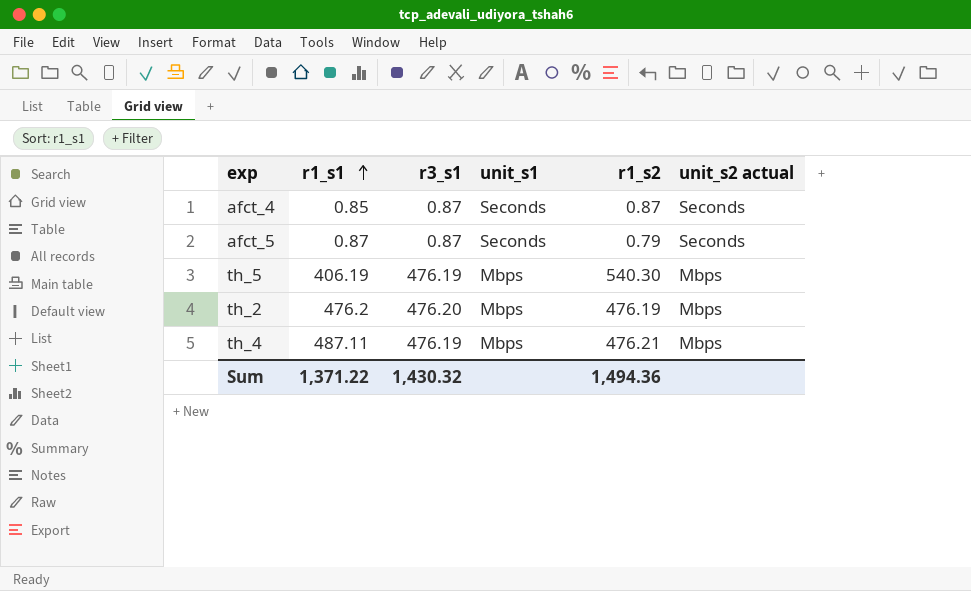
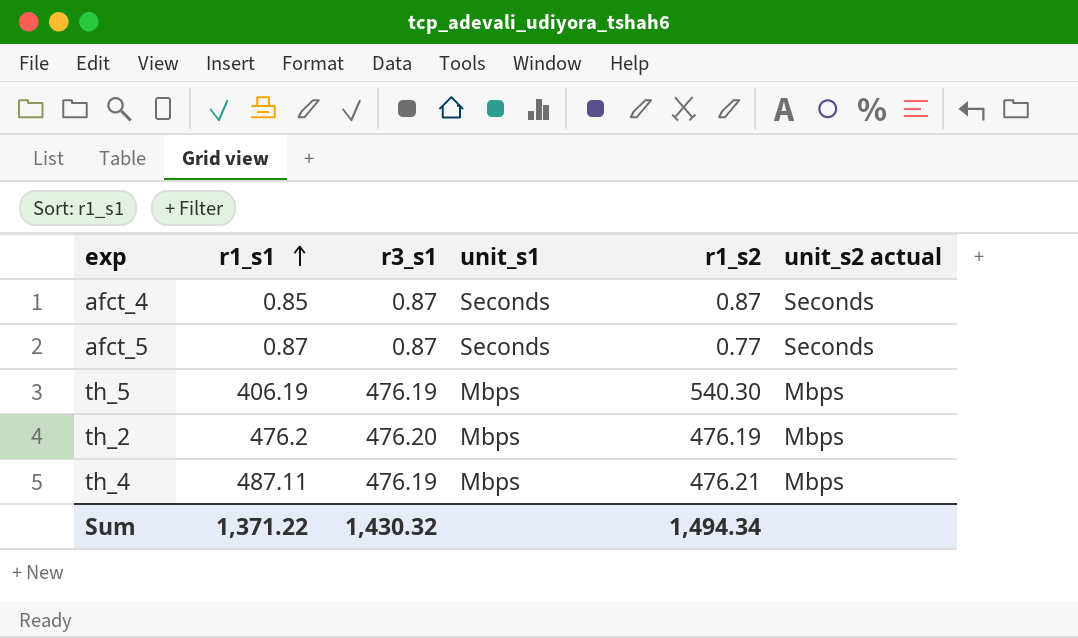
afct_5 | r1_s2: 0.79 -> 0.77
Sum | r1_s2: 1,494.36 -> 1,494.34

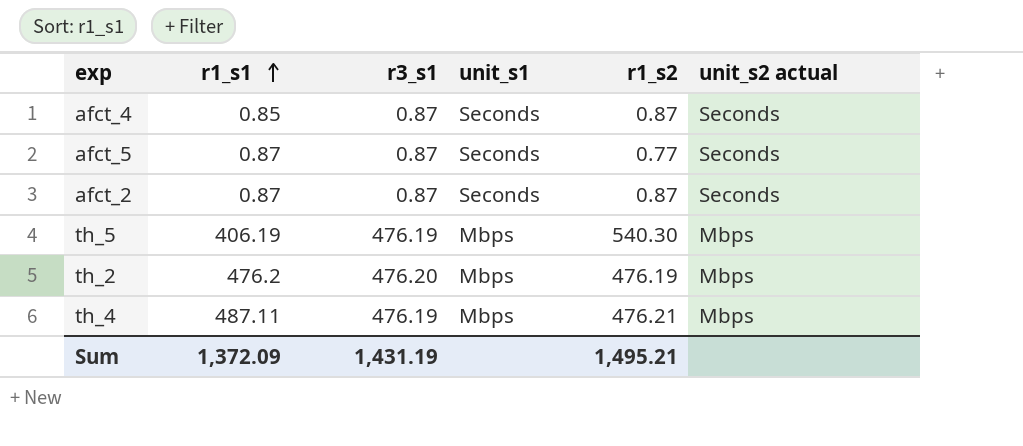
row afct_2: none -> 0.87 | 0.87 | Seconds | 0.87 | Seconds
Sum | r1_s1: 1,371.22 -> 1,372.09
Sum | r3_s1: 1,430.32 -> 1,431.19
Sum | r1_s2: 1,494.34 -> 1,495.21

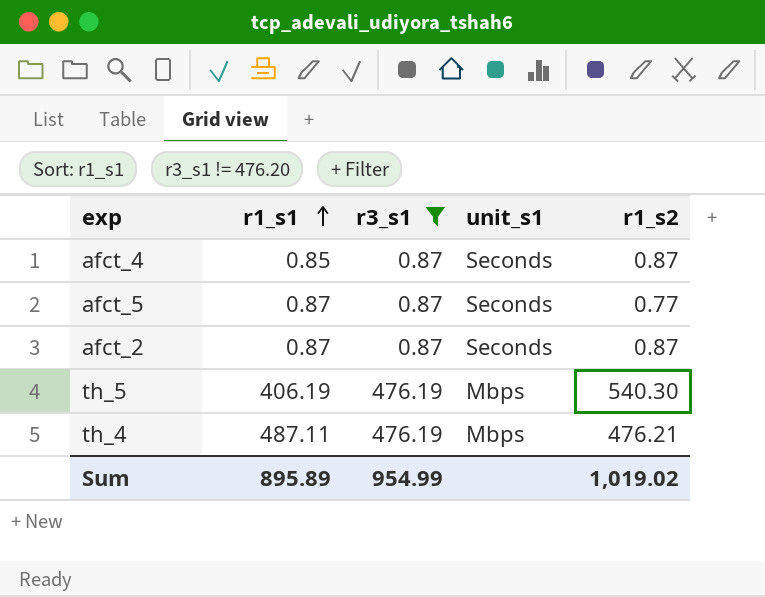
filter: none -> r3_s1 != 476.20
column unit_s2 actual | position: 6 -> none
Sum | r1_s1: 1,372.09 -> 895.89
Sum | r3_s1: 1,431.19 -> 954.99
Sum | r1_s2: 1,495.21 -> 1,019.02

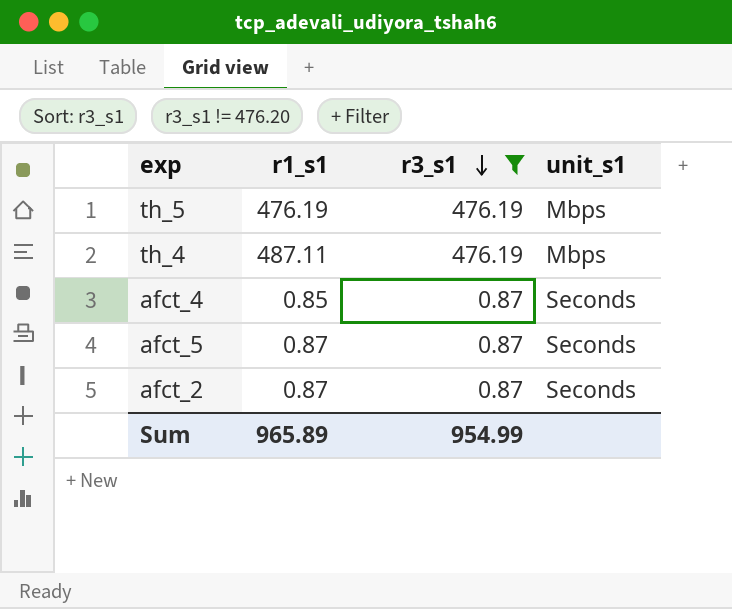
row order: r1_s1 ascending -> r3_s1 descending
column r1_s2 | position: 5 -> none
th_5 | r1_s1: 406.19 -> 476.19
Sum | r1_s1: 895.89 -> 965.89

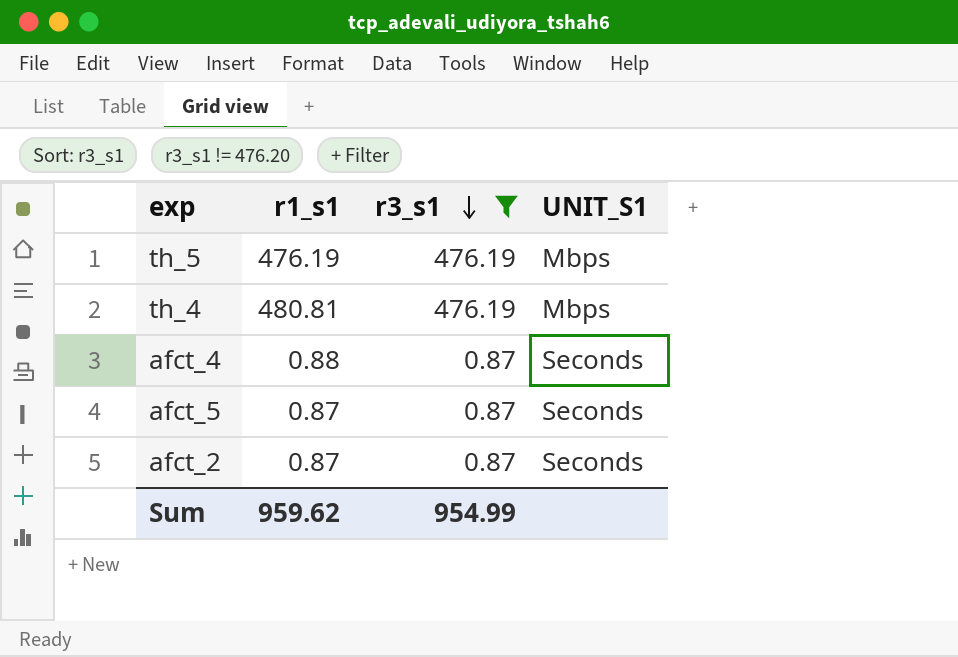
column name: unit_s1 -> UNIT_S1
th_4 | r1_s1: 487.11 -> 480.81
afct_4 | r1_s1: 0.85 -> 0.88
Sum | r1_s1: 965.89 -> 959.62

